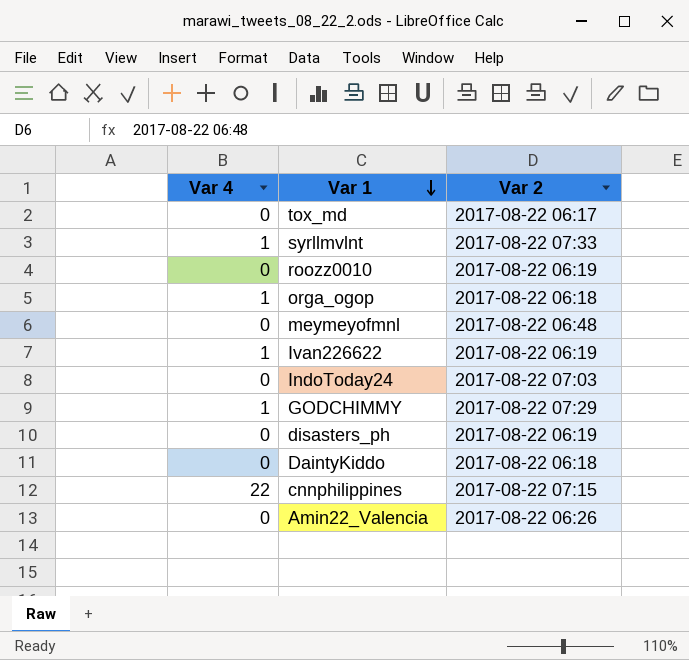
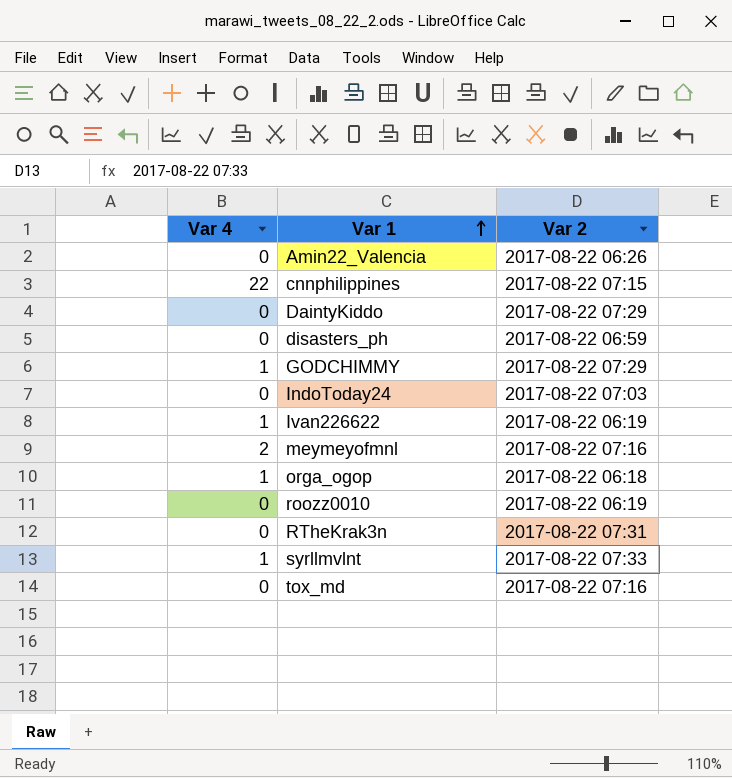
row order: Var 1 descending -> Var 1 ascending
DaintyKiddo | Var 2: 2017-08-22 06:18 -> 2017-08-22 07:29
disasters_ph | Var 2: 2017-08-22 06:19 -> 2017-08-22 06:59
meymeyofmnl | Var 4: 0 -> 2
meymeyofmnl | Var 2: 2017-08-22 06:48 -> 2017-08-22 07:16
row RTheKrak3n: none -> 0 | 2017-08-22 07:31
tox_md | Var 2: 2017-08-22 06:17 -> 2017-08-22 07:16

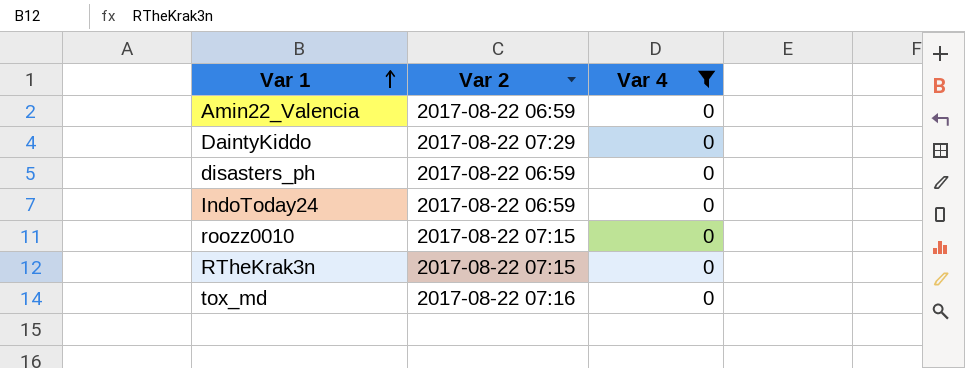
filter: none -> Var 4 = 0
column Var 4 | position: 1 -> 3
Amin22_Valencia | Var 2: 2017-08-22 06:26 -> 2017-08-22 06:59
IndoToday24 | Var 2: 2017-08-22 07:03 -> 2017-08-22 06:59
roozz0010 | Var 2: 2017-08-22 06:19 -> 2017-08-22 07:15
RTheKrak3n | Var 2: 2017-08-22 07:31 -> 2017-08-22 07:15

